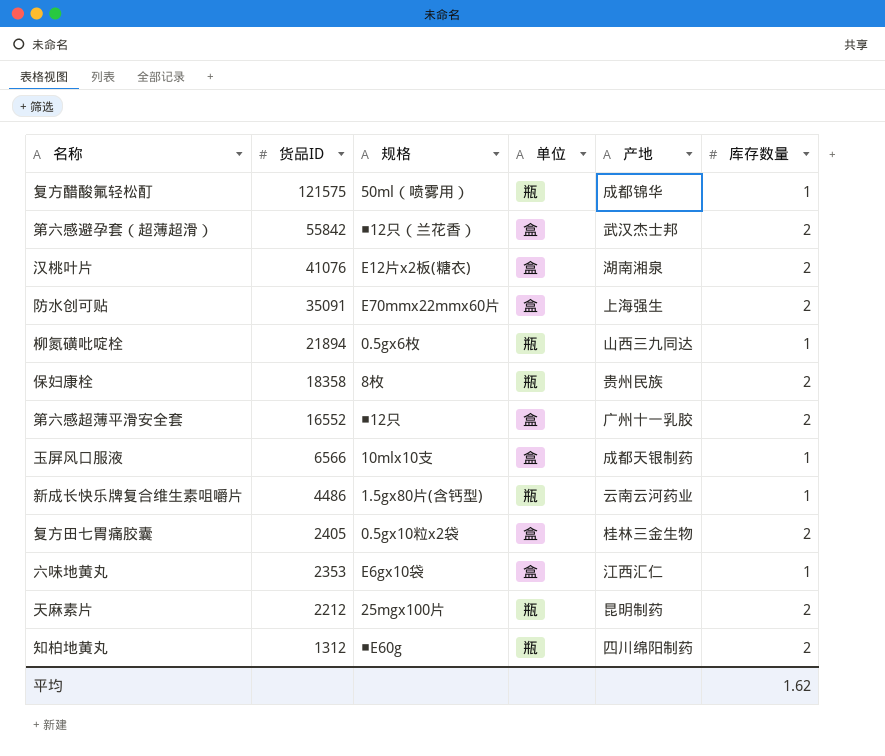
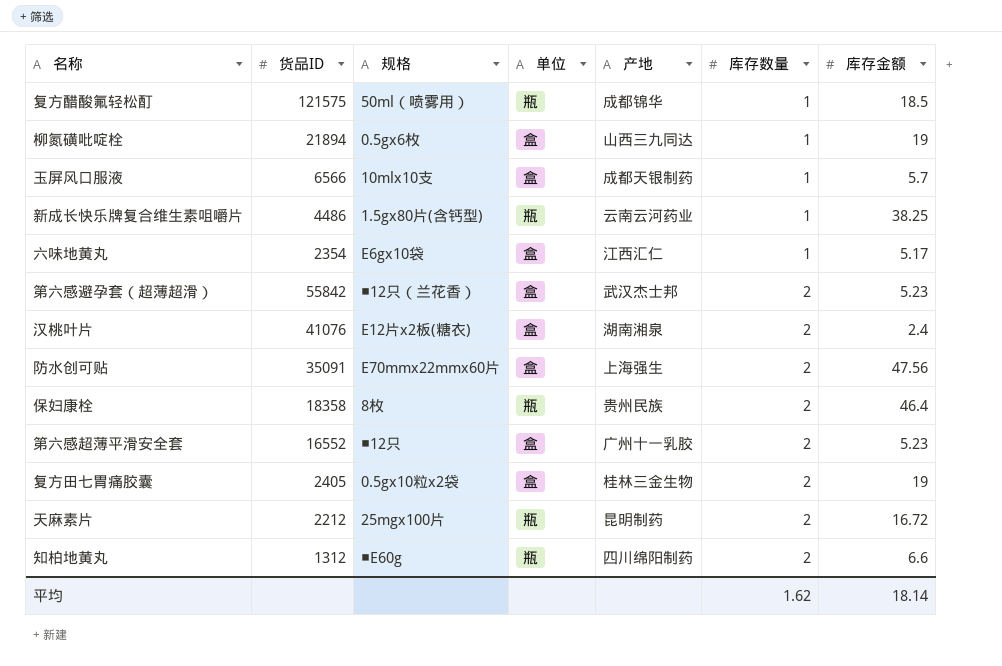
row order: 货品ID descending -> 库存数量 ascending
column 库存金额 | position: none -> 7
柳氮磺吡啶栓 | 单位: 瓶 -> 盒
六味地黄丸 | 货品ID: 2353 -> 2354

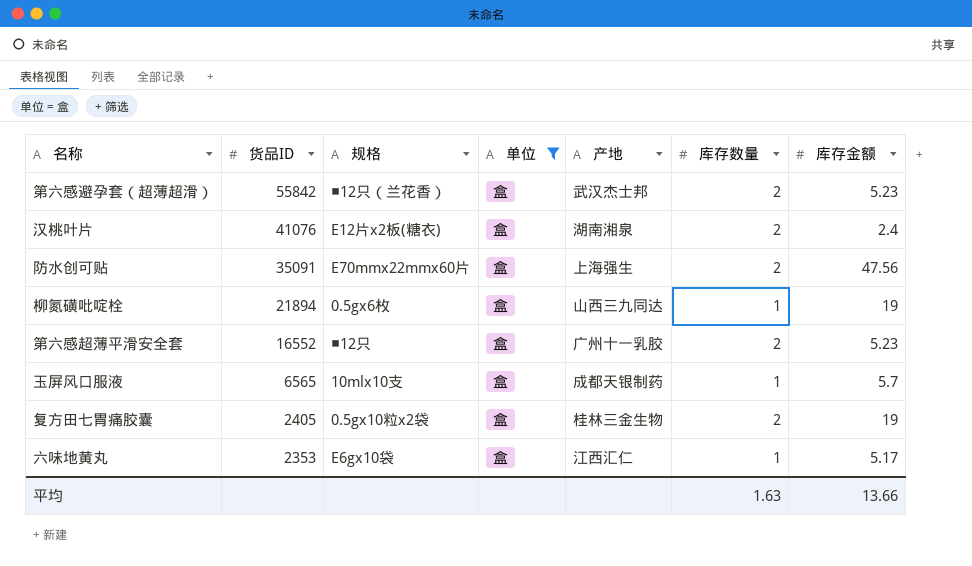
filter: none -> 单位 = 盒
row order: 库存数量 ascending -> 货品ID descending
玉屏风口服液 | 货品ID: 6566 -> 6565
六味地黄丸 | 货品ID: 2354 -> 2353
平均 | 库存数量: 1.62 -> 1.63
平均 | 库存金额: 18.14 -> 13.66

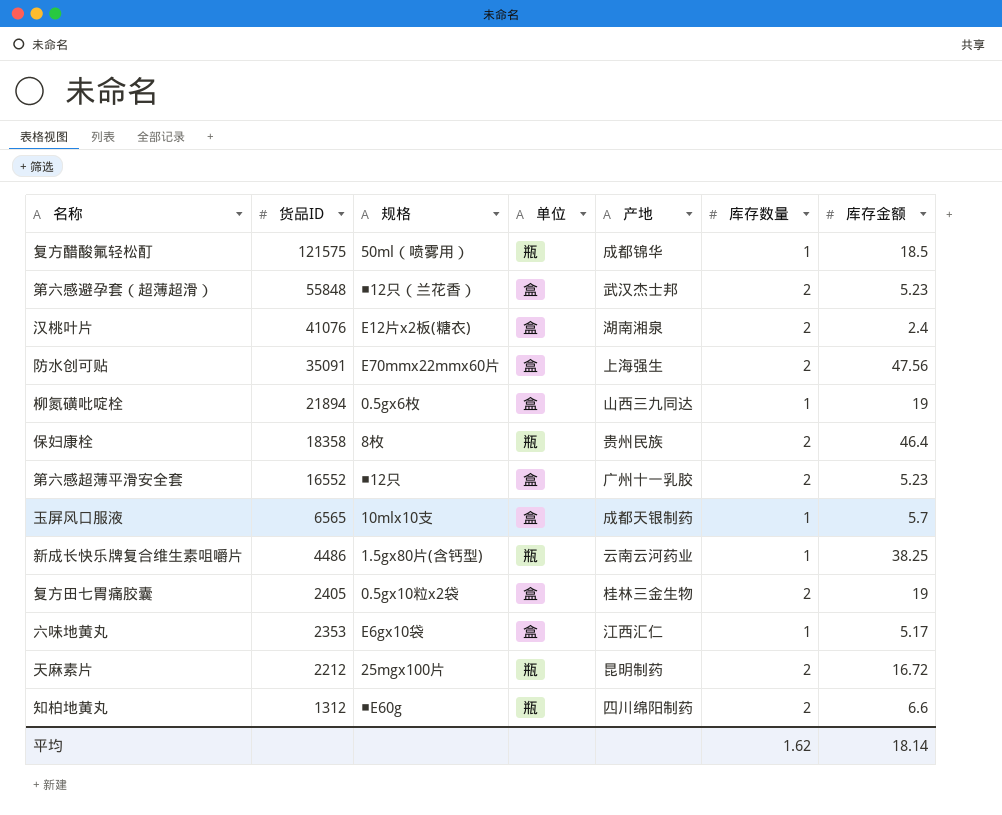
filter: 单位 = 盒 -> none
第六感避孕套（超薄超滑） | 货品ID: 55842 -> 55848
平均 | 库存数量: 1.63 -> 1.62
平均 | 库存金额: 13.66 -> 18.14

